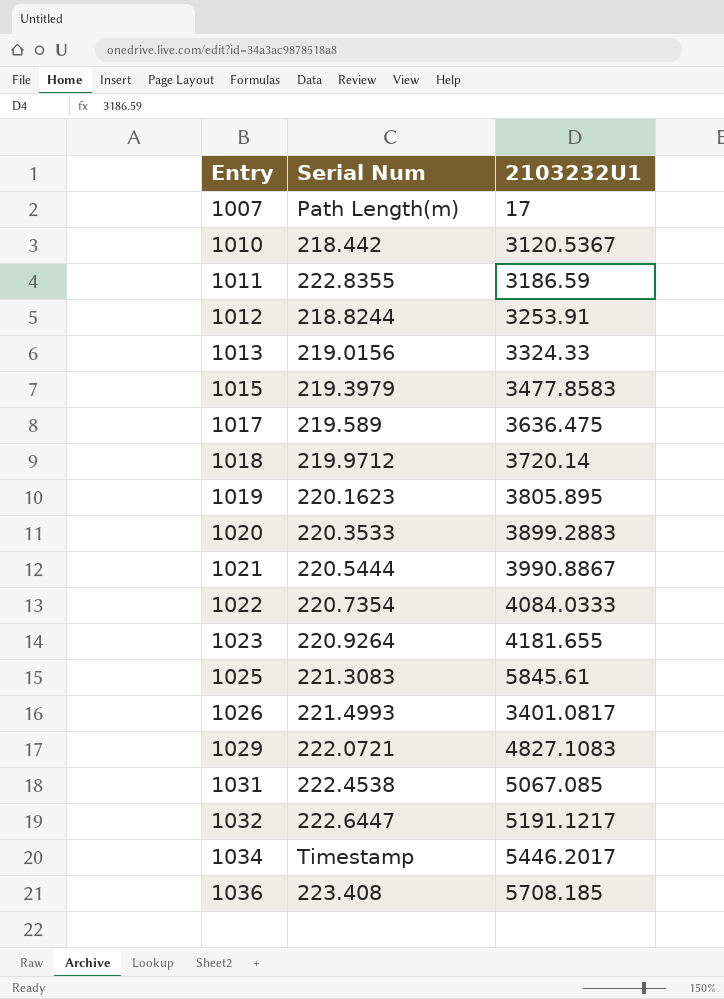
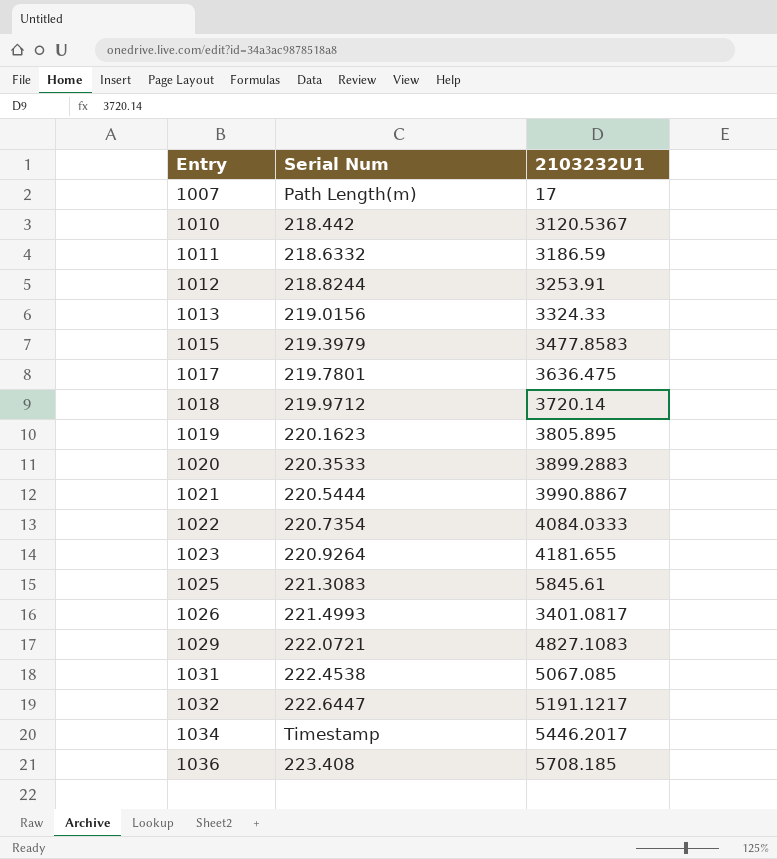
1011 | Serial Num: 222.8355 -> 218.6332
1017 | Serial Num: 219.589 -> 219.7801

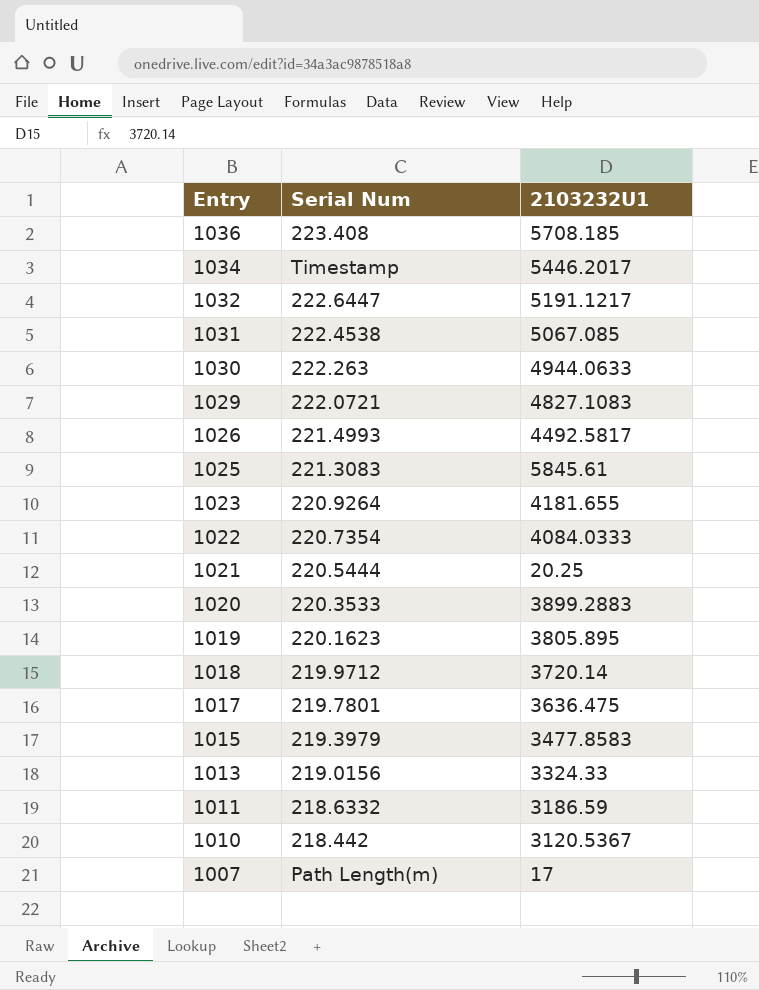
row order: Entry ascending -> Entry descending
row 1012: 218.8244 | 3253.91 -> none
row 1030: none -> 222.263 | 4944.0633
1026 | 2103232U1: 3401.0817 -> 4492.5817
1021 | 2103232U1: 3990.8867 -> 20.25

